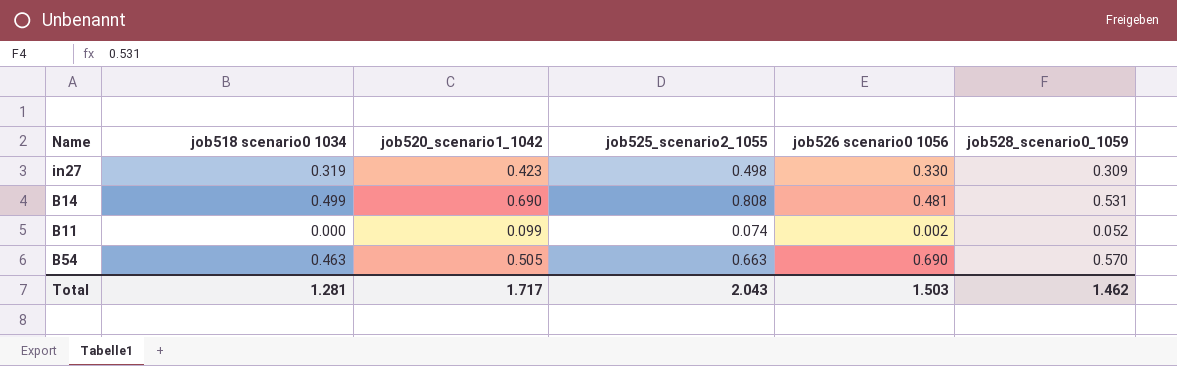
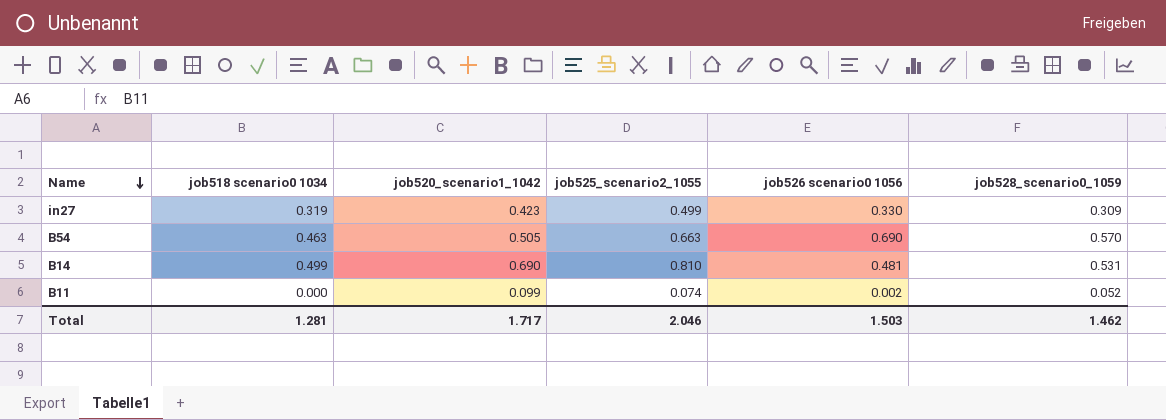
row order: none -> Name descending
in27 | job525_scenario2_1055: 0.498 -> 0.499
B14 | job525_scenario2_1055: 0.808 -> 0.810
Total | job525_scenario2_1055: 2.043 -> 2.046

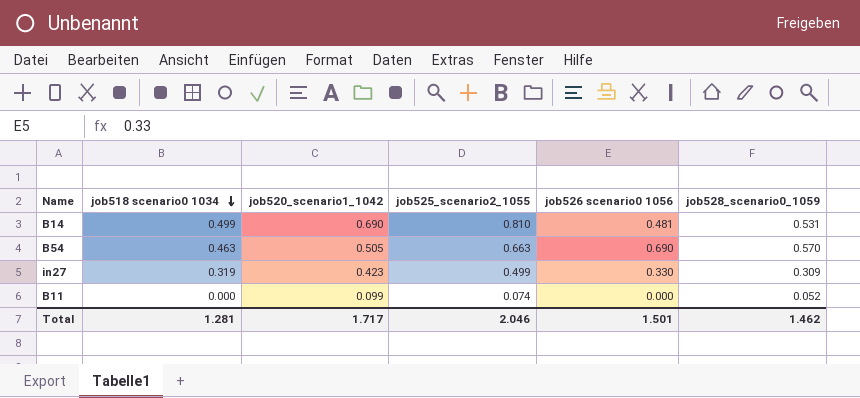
row order: Name descending -> job518 scenario0 1034 descending
B11 | job526 scenario0 1056: 0.002 -> 0.000
Total | job526 scenario0 1056: 1.503 -> 1.501

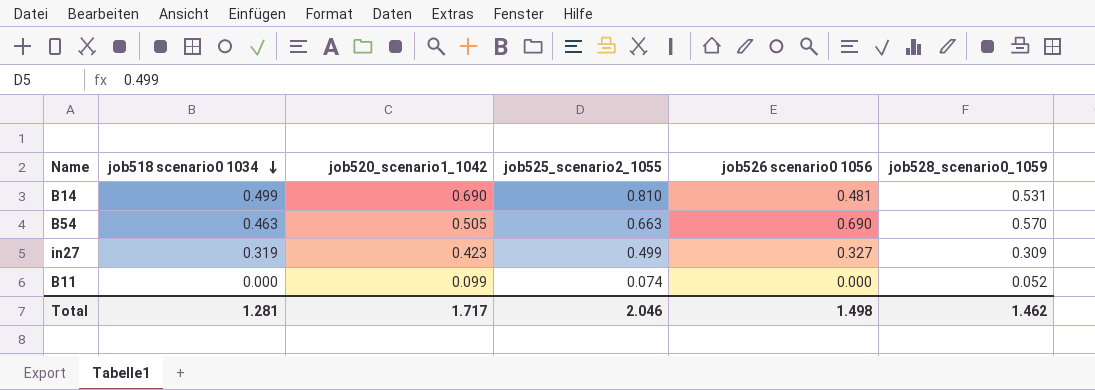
in27 | job526 scenario0 1056: 0.330 -> 0.327
Total | job526 scenario0 1056: 1.501 -> 1.498

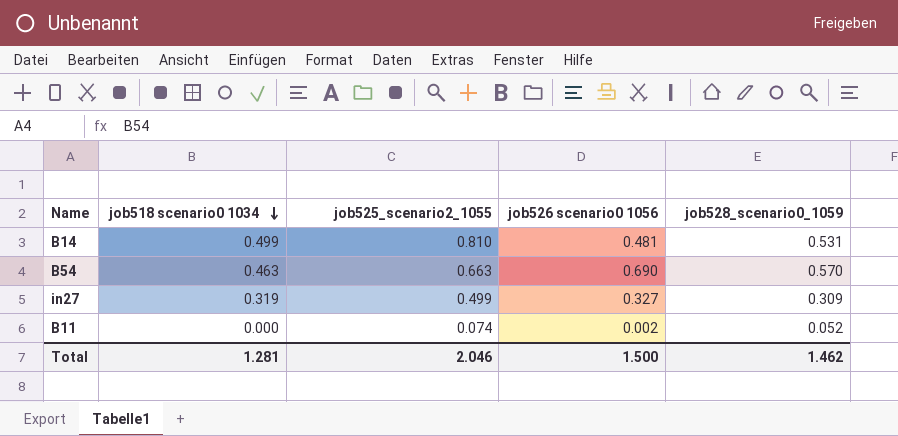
column job520_scenario1_1042 | position: 3 -> none
B11 | job526 scenario0 1056: 0.000 -> 0.002
Total | job526 scenario0 1056: 1.498 -> 1.500

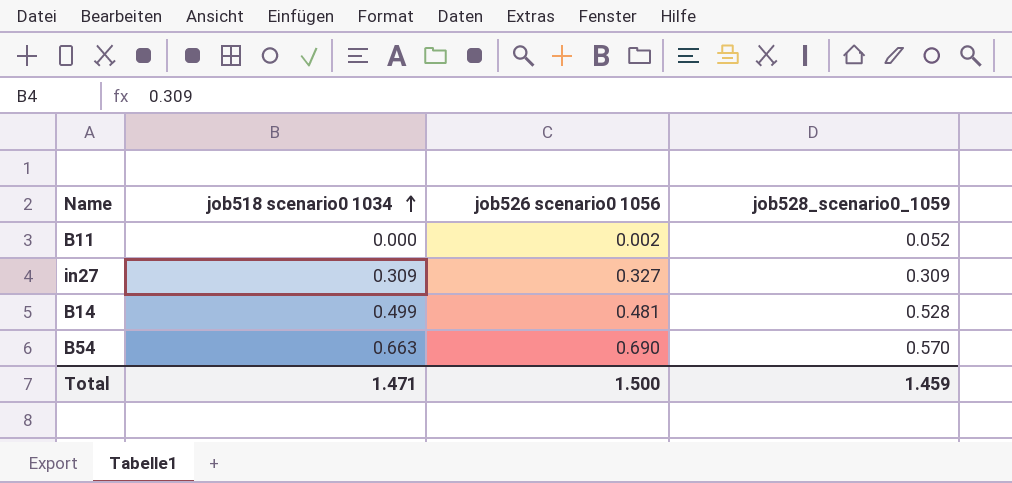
row order: job518 scenario0 1034 descending -> job518 scenario0 1034 ascending
column job525_scenario2_1055 | position: 3 -> none
in27 | job518 scenario0 1034: 0.319 -> 0.309
B14 | job528_scenario0_1059: 0.531 -> 0.528
B54 | job518 scenario0 1034: 0.463 -> 0.663
Total | job518 scenario0 1034: 1.281 -> 1.471
Total | job528_scenario0_1059: 1.462 -> 1.459

